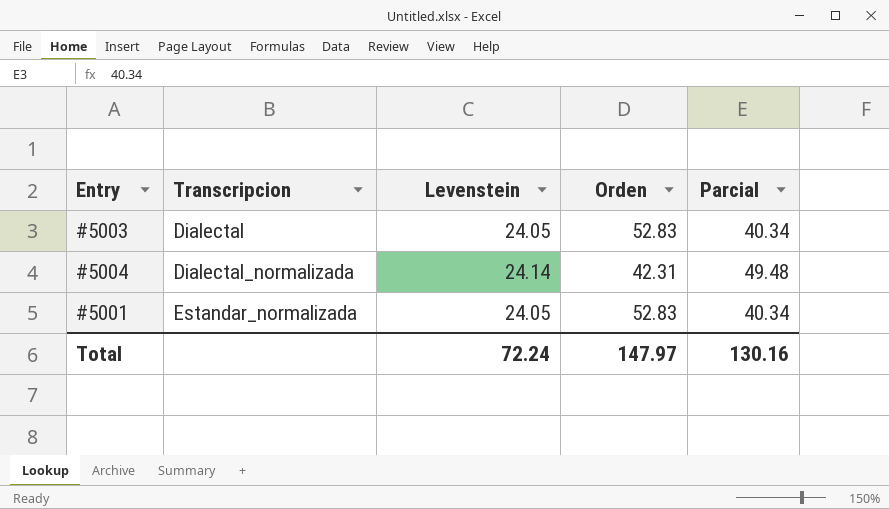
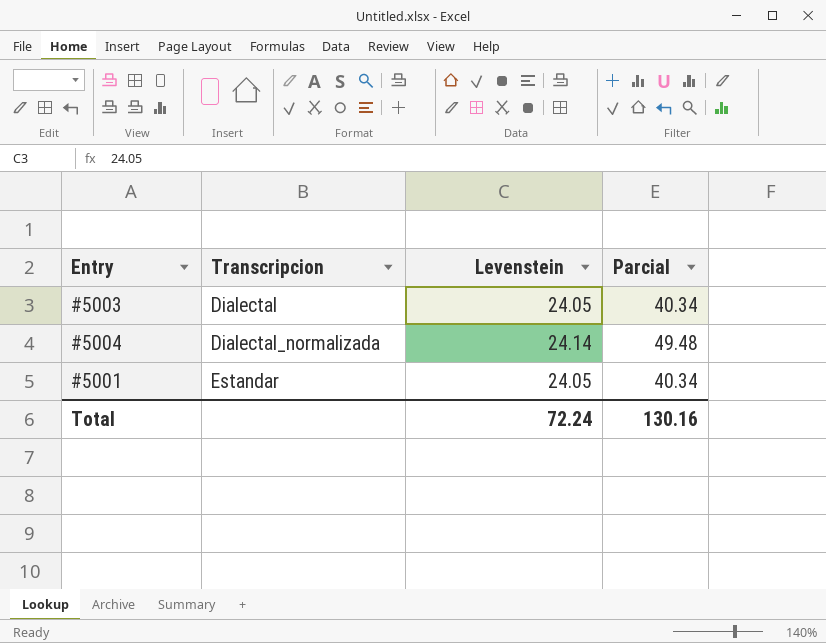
column Orden | position: 4 -> none
#5001 | Transcripcion: Estandar_normalizada -> Estandar

